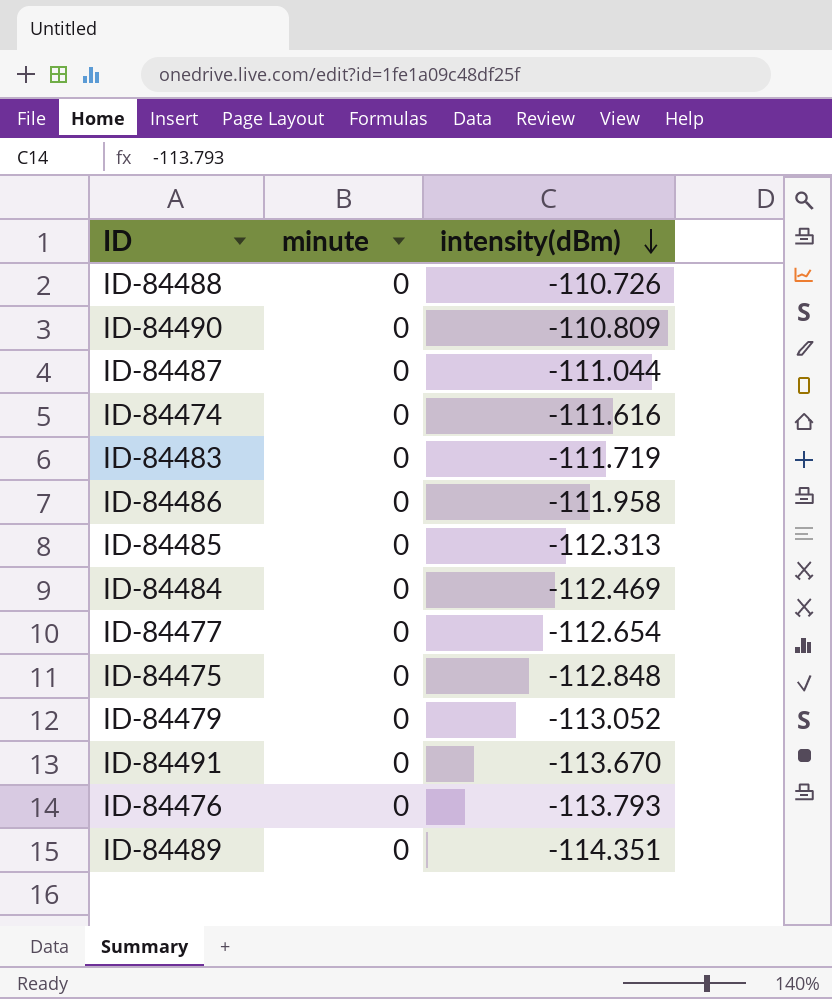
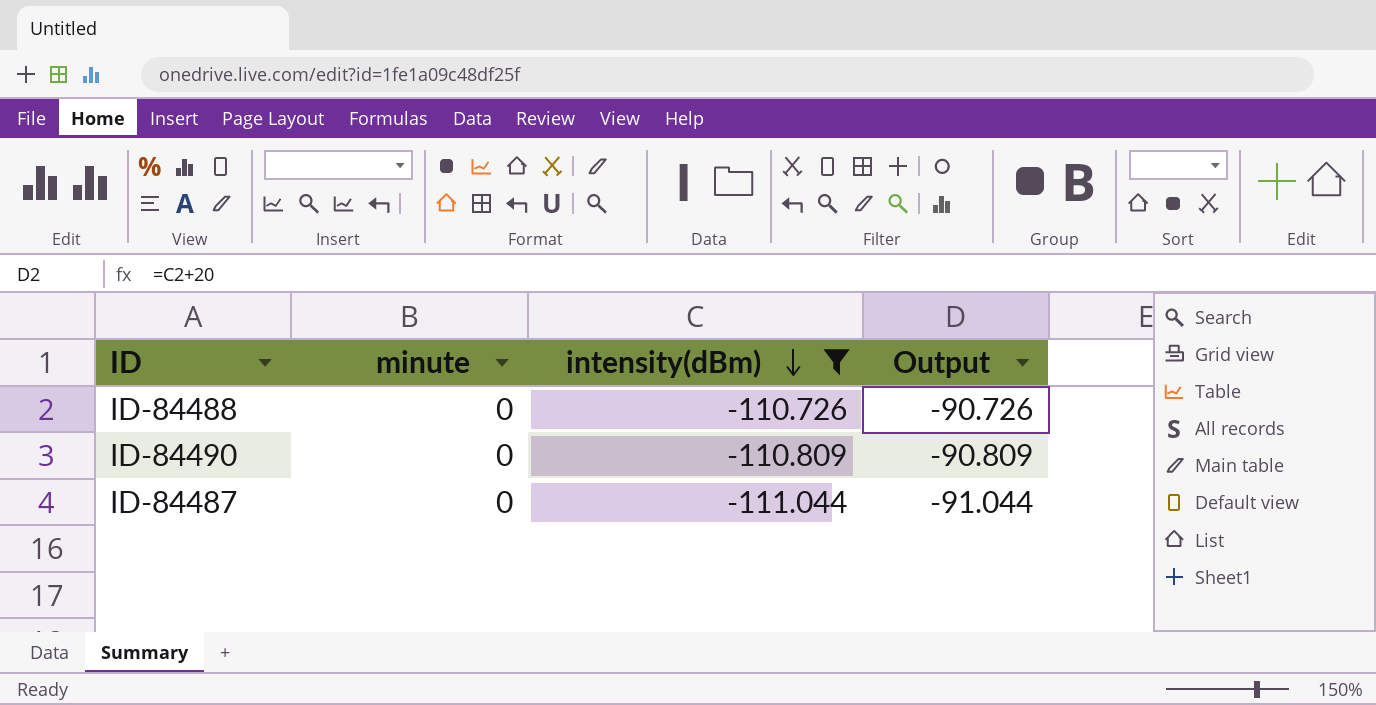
filter: none -> intensity(dBm) >= -111.044
column Output | formula: none -> [intensity(dBm)] + 20

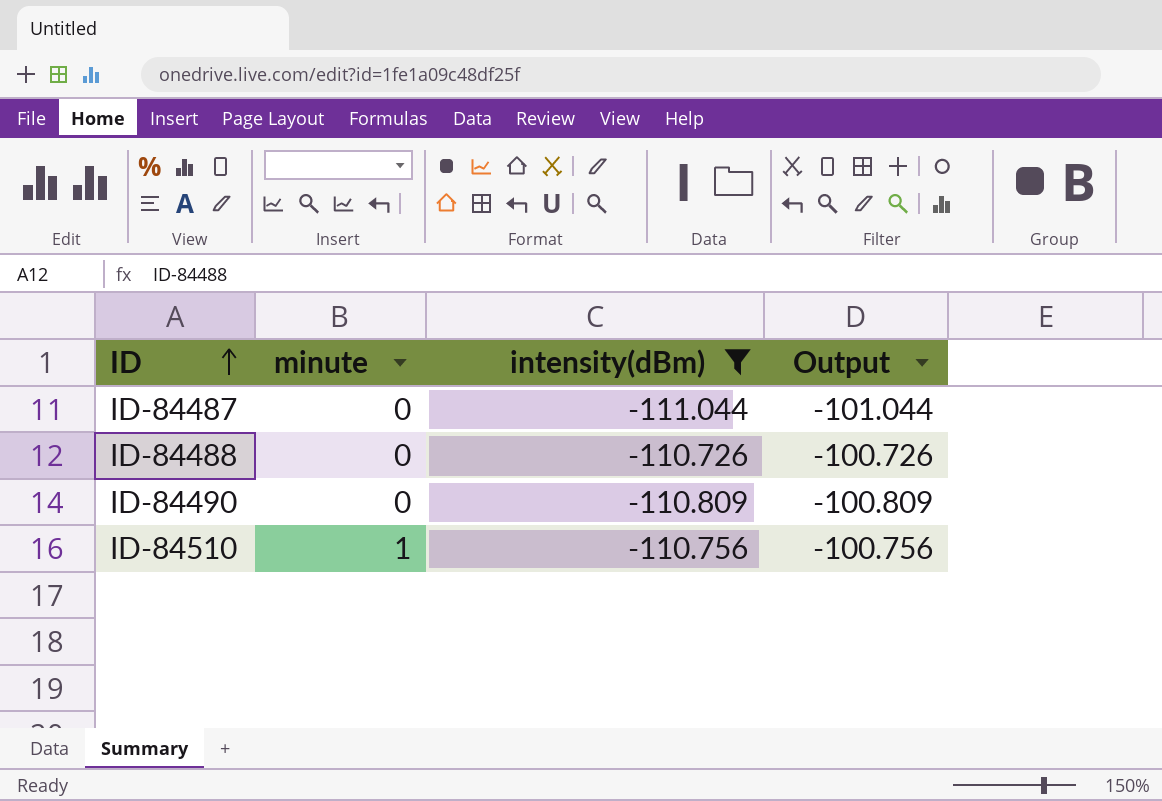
row order: intensity(dBm) descending -> ID ascending
column Output | formula: [intensity(dBm)] + 20 -> [intensity(dBm)] + 10
row ID-84510: none -> 1 | -110.756 | -100.756

